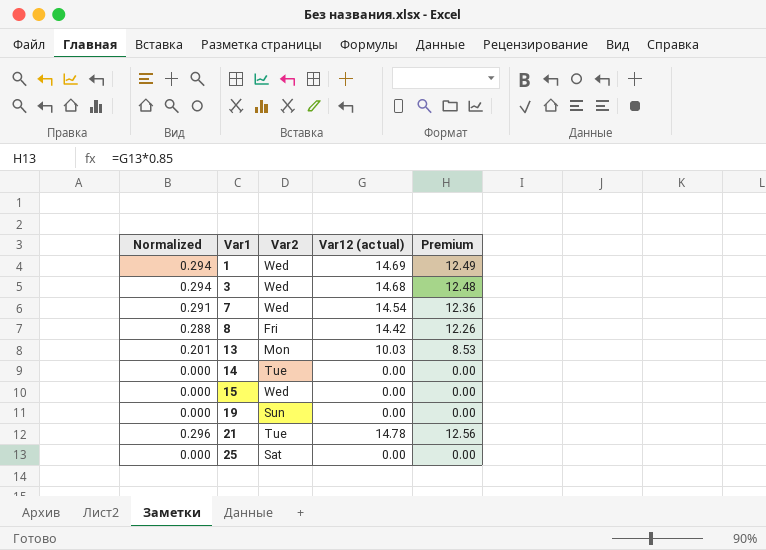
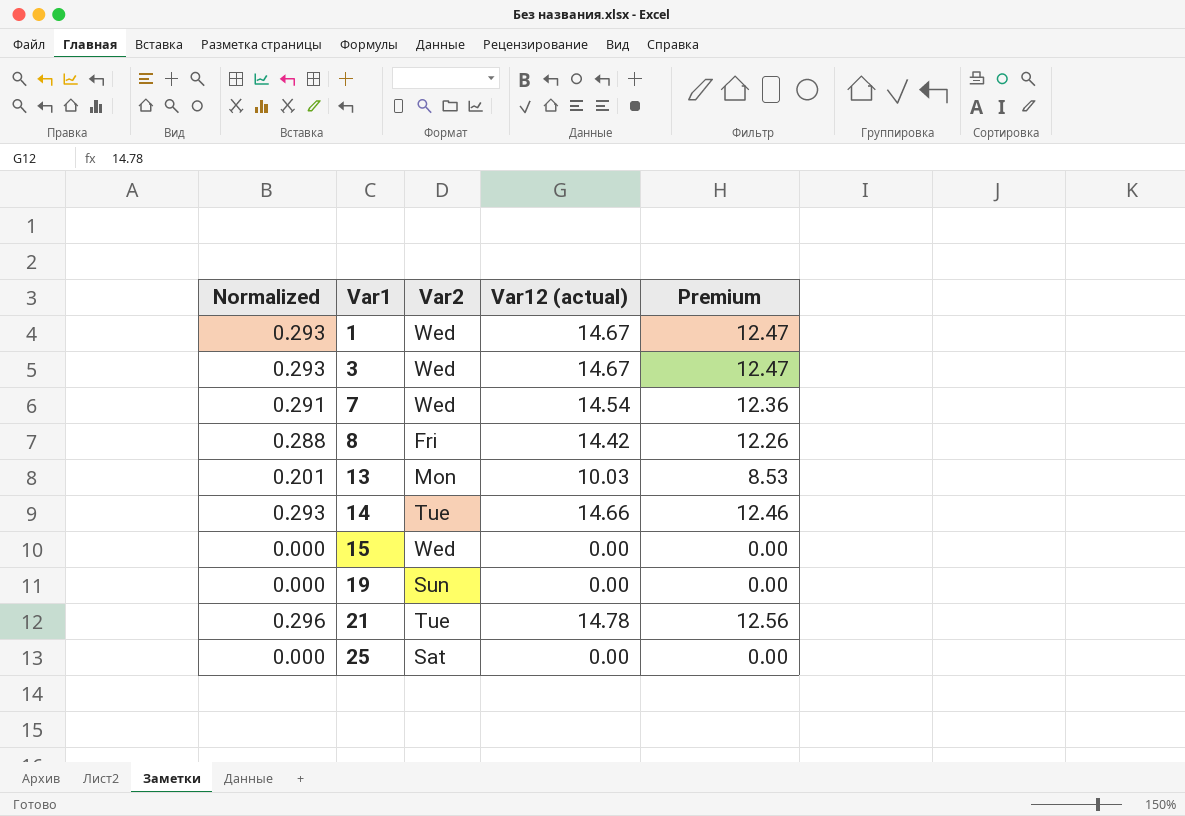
1 | Normalized: 0.294 -> 0.293
1 | Var12 (actual): 14.69 -> 14.67
1 | Premium: 12.49 -> 12.47
3 | Normalized: 0.294 -> 0.293
3 | Var12 (actual): 14.68 -> 14.67
3 | Premium: 12.48 -> 12.47
14 | Normalized: 0.000 -> 0.293
14 | Var12 (actual): 0.00 -> 14.66
14 | Premium: 0.00 -> 12.46

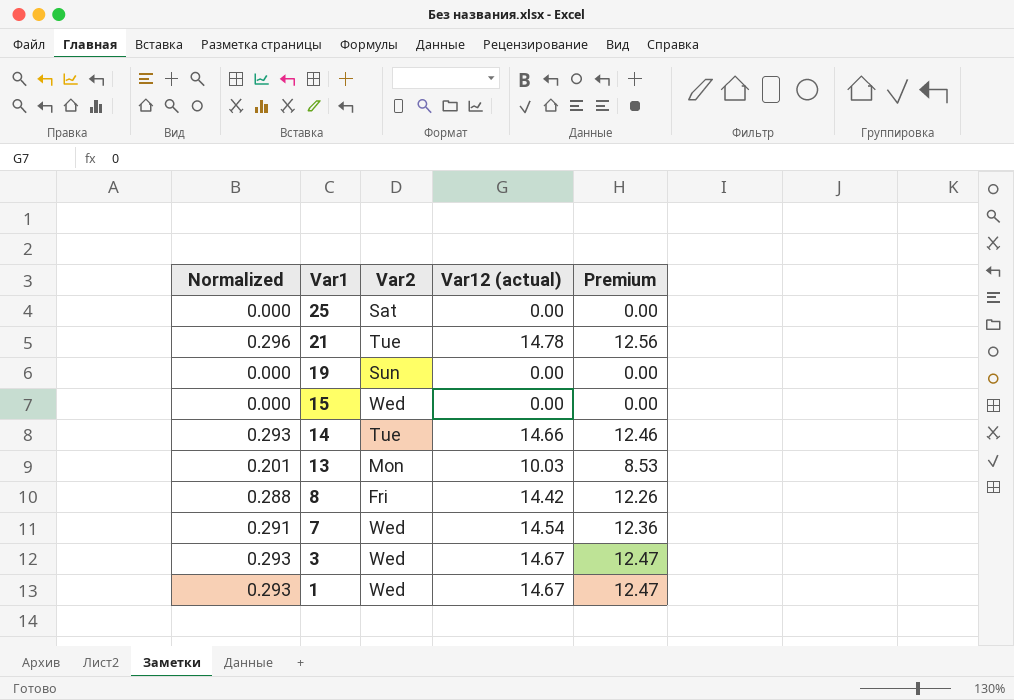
row order: Var1 ascending -> Var1 descending

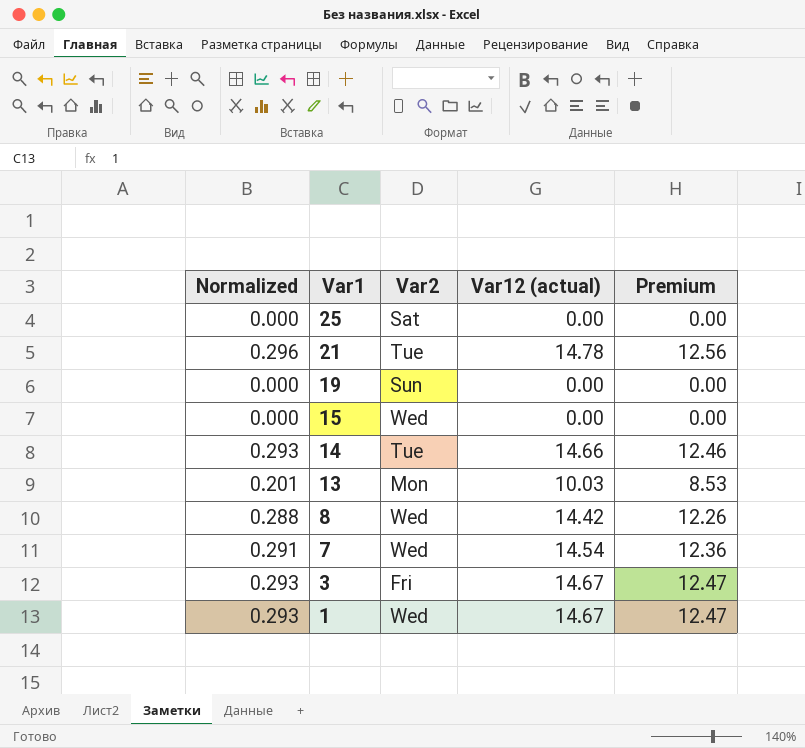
8 | Var2: Fri -> Wed
3 | Var2: Wed -> Fri

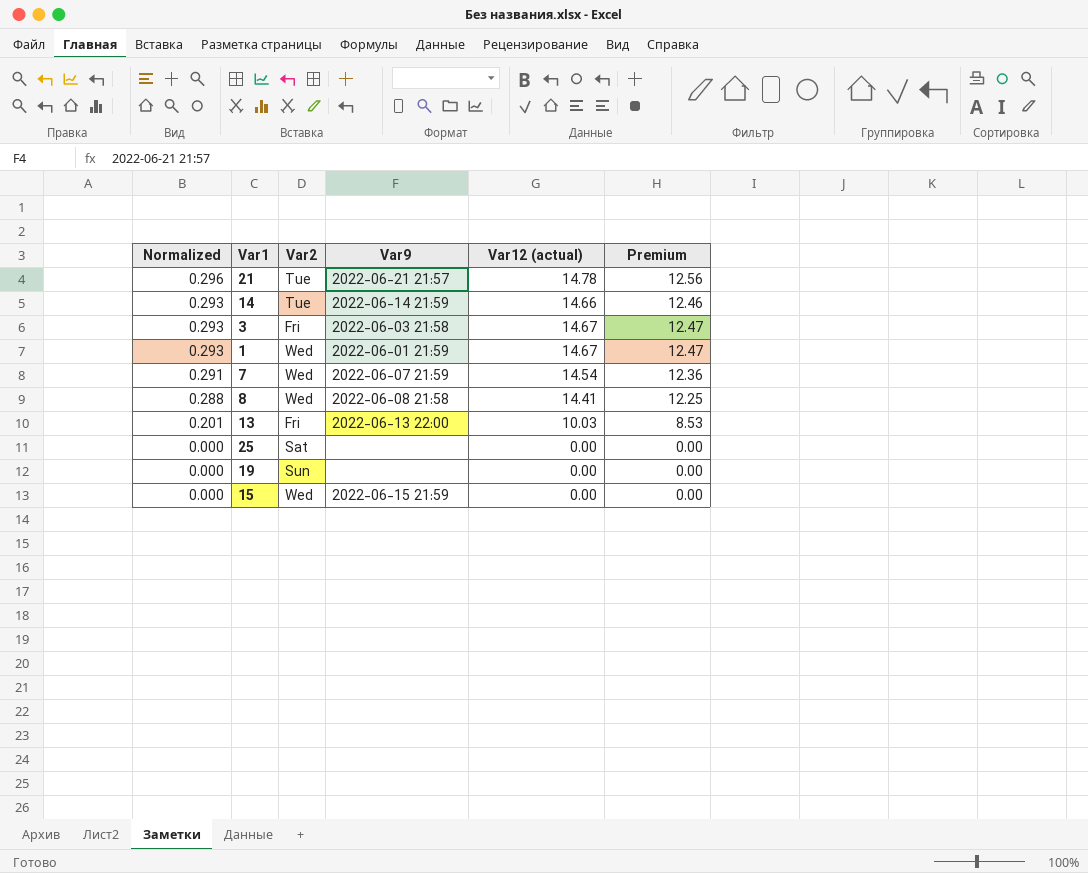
row order: Var1 descending -> Normalized descending
column Var9 | position: none -> 4
8 | Var12 (actual): 14.42 -> 14.41
8 | Premium: 12.26 -> 12.25
13 | Var2: Mon -> Fri

